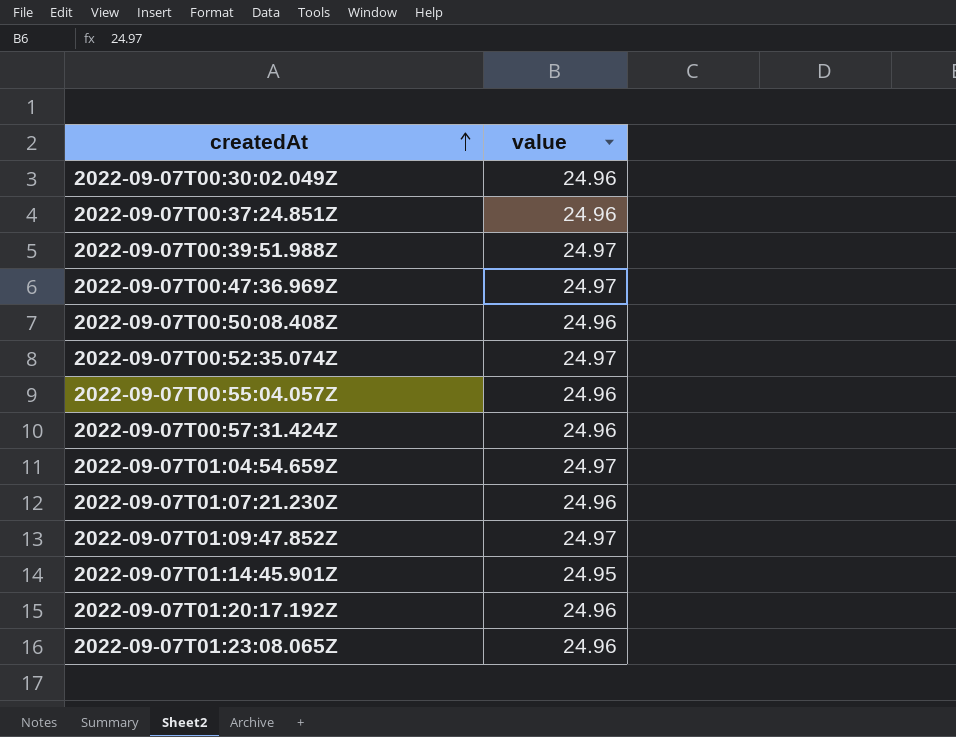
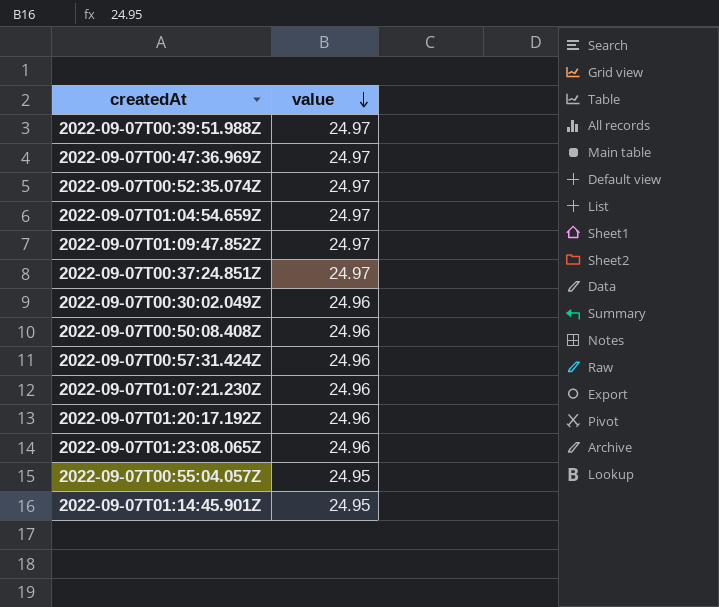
row order: createdAt ascending -> value descending
2022-09-07T00:37:24.851Z | value: 24.96 -> 24.97
2022-09-07T00:55:04.057Z | value: 24.96 -> 24.95

